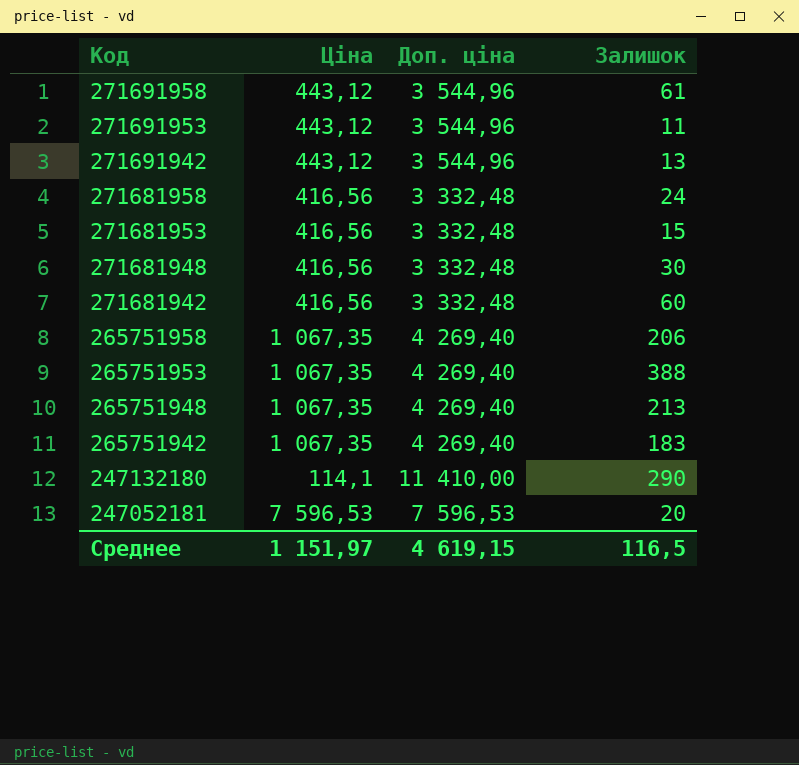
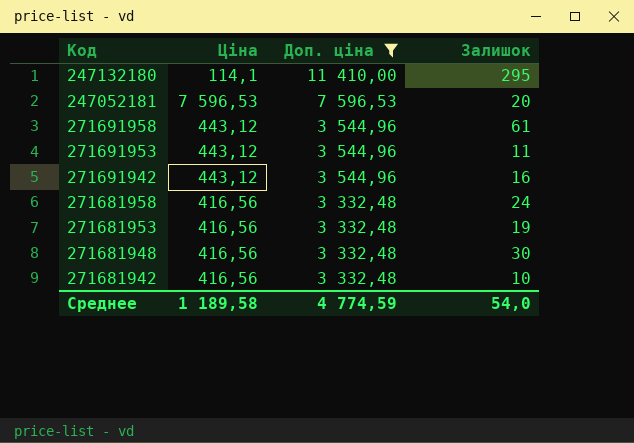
filter: none -> Доп. ціна != 4 269,40
row order: Код descending -> Доп. ціна descending
247132180 | Залишок: 290 -> 295
271691942 | Залишок: 13 -> 16
271681953 | Залишок: 15 -> 19
271681942 | Залишок: 60 -> 10
Среднее | Ціна: 1 151,97 -> 1 189,58
Среднее | Доп. ціна: 4 619,15 -> 4 774,59
Среднее | Залишок: 116,5 -> 54,0

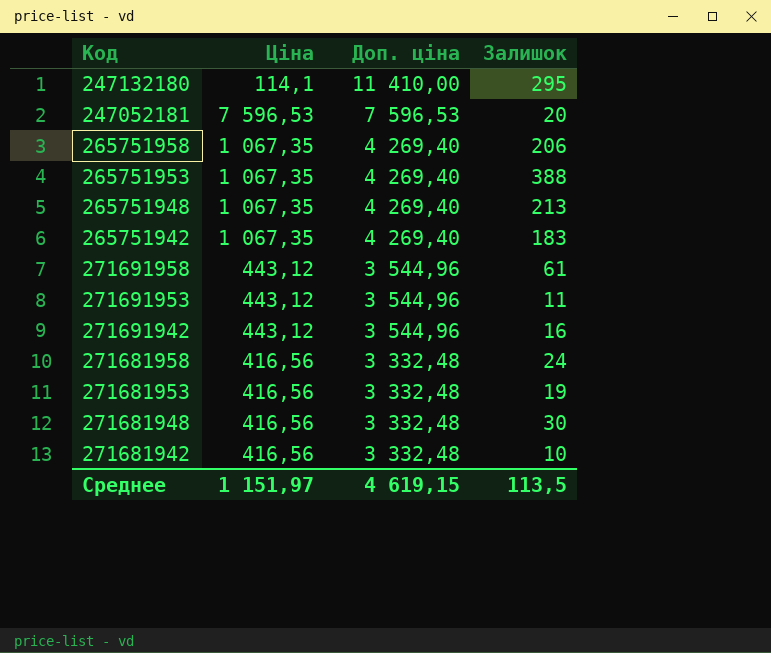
filter: Доп. ціна != 4 269,40 -> none
Среднее | Ціна: 1 189,58 -> 1 151,97
Среднее | Доп. ціна: 4 774,59 -> 4 619,15
Среднее | Залишок: 54,0 -> 113,5

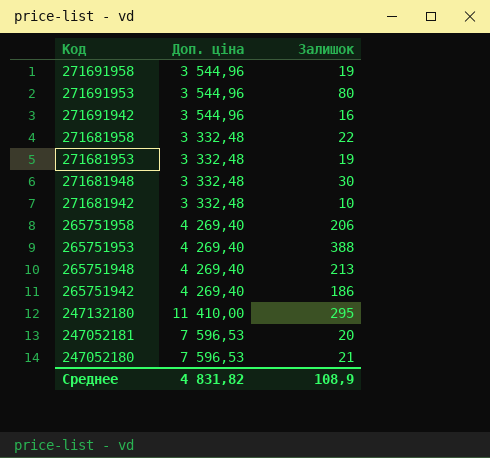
row order: Доп. ціна descending -> Код descending
column Ціна | position: 2 -> none
271691958 | Залишок: 61 -> 19
271691953 | Залишок: 11 -> 80
271681958 | Залишок: 24 -> 22
265751942 | Залишок: 183 -> 186
row 247052180: none -> 7 596,53 | 21
Среднее | Доп. ціна: 4 619,15 -> 4 831,82
Среднее | Залишок: 113,5 -> 108,9

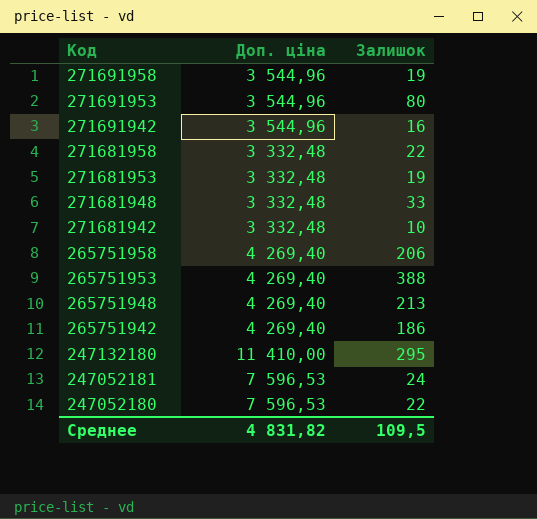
271681948 | Залишок: 30 -> 33
247052181 | Залишок: 20 -> 24
247052180 | Залишок: 21 -> 22
Среднее | Залишок: 108,9 -> 109,5

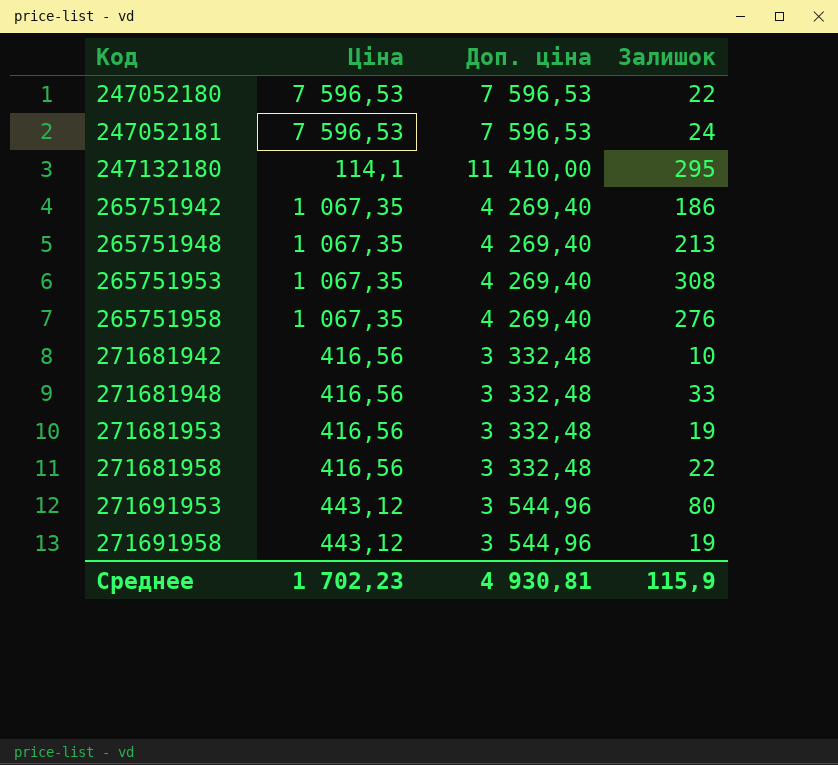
row order: Код descending -> Код ascending
column Ціна | position: none -> 2
row 271691942: 3 544,96 | 16 -> none
265751953 | Залишок: 388 -> 308
265751958 | Залишок: 206 -> 276
Среднее | Доп. ціна: 4 831,82 -> 4 930,81
Среднее | Залишок: 109,5 -> 115,9

